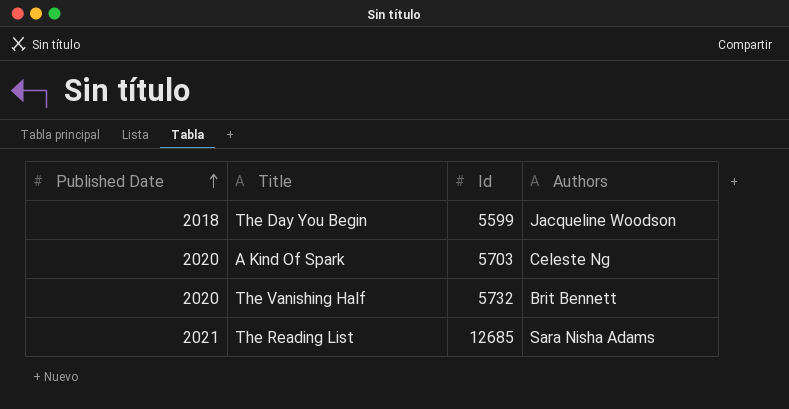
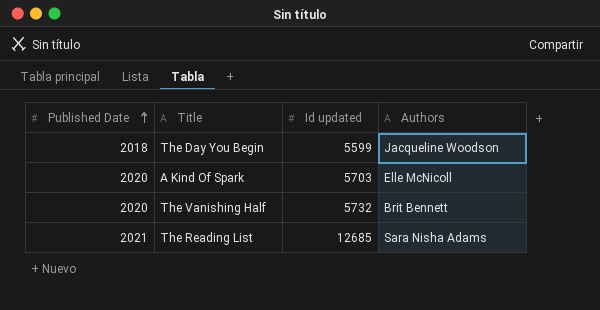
column name: Id -> Id updated
A Kind Of Spark | Authors: Celeste Ng -> Elle McNicoll

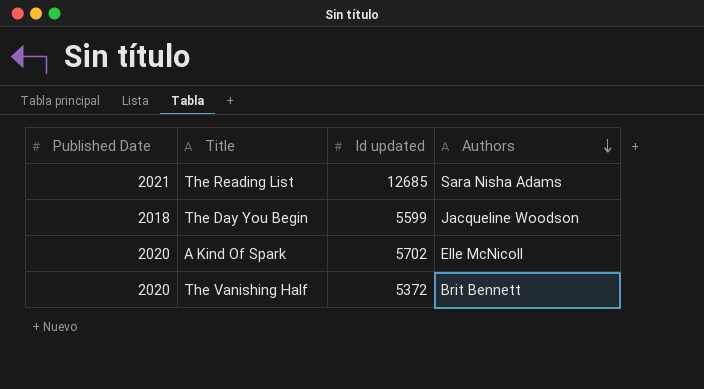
row order: Published Date ascending -> Authors descending
A Kind Of Spark | Id updated: 5703 -> 5702
The Vanishing Half | Id updated: 5732 -> 5372

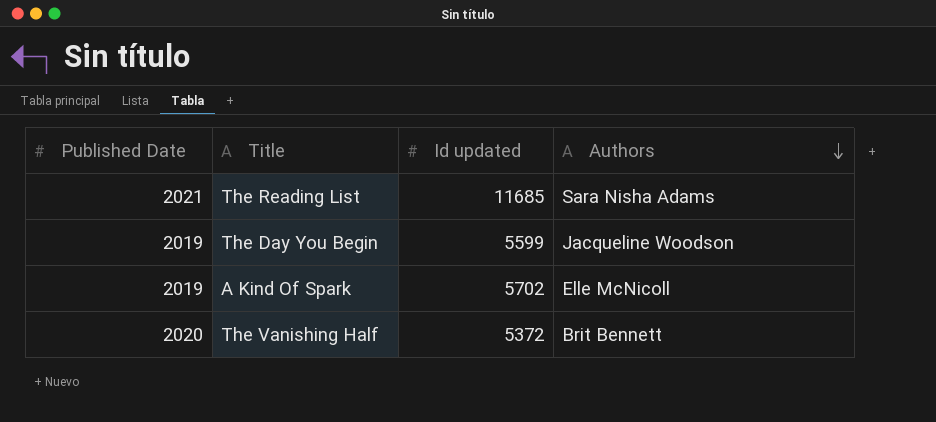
The Reading List | Id updated: 12685 -> 11685
The Day You Begin | Published Date: 2018 -> 2019
A Kind Of Spark | Published Date: 2020 -> 2019

